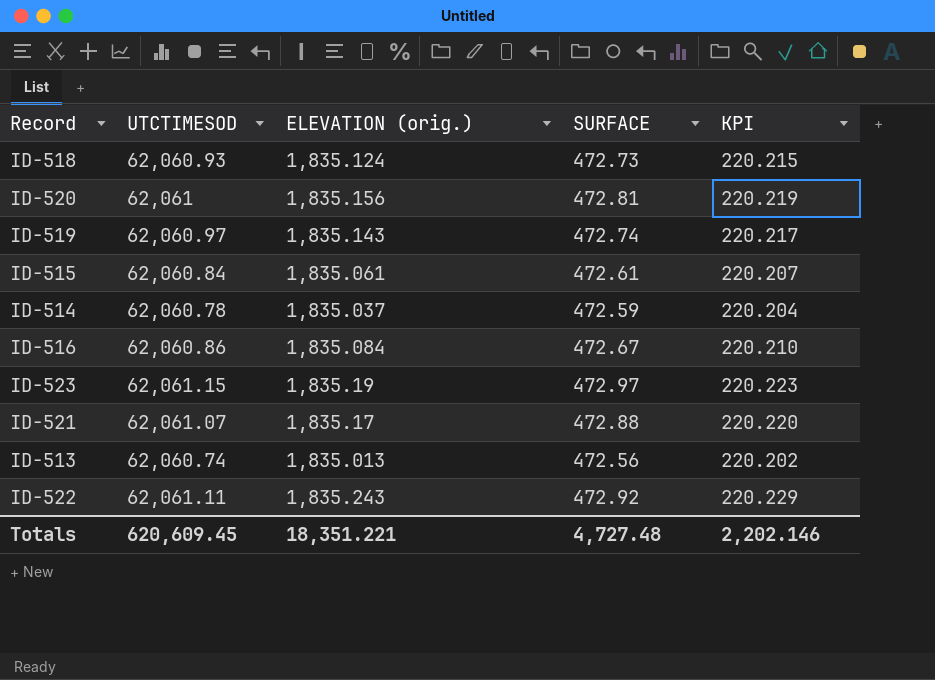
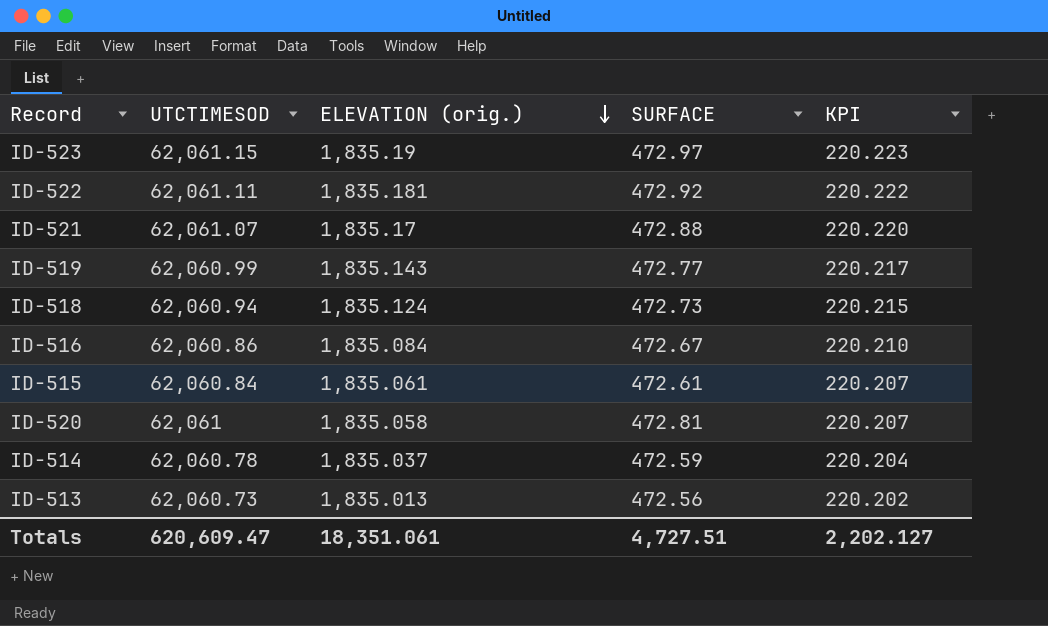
row order: none -> ELEVATION (orig.) descending
ID-522 | ELEVATION (orig.): 1,835.243 -> 1,835.181
ID-522 | KPI: 220.229 -> 220.222
ID-519 | UTCTIMESOD: 62,060.97 -> 62,060.99
ID-519 | SURFACE: 472.74 -> 472.77
ID-518 | UTCTIMESOD: 62,060.93 -> 62,060.94
ID-520 | ELEVATION (orig.): 1,835.156 -> 1,835.058
ID-520 | KPI: 220.219 -> 220.207
ID-513 | UTCTIMESOD: 62,060.74 -> 62,060.73
Totals | UTCTIMESOD: 620,609.45 -> 620,609.47
Totals | ELEVATION (orig.): 18,351.221 -> 18,351.061
Totals | SURFACE: 4,727.48 -> 4,727.51
Totals | KPI: 2,202.146 -> 2,202.127

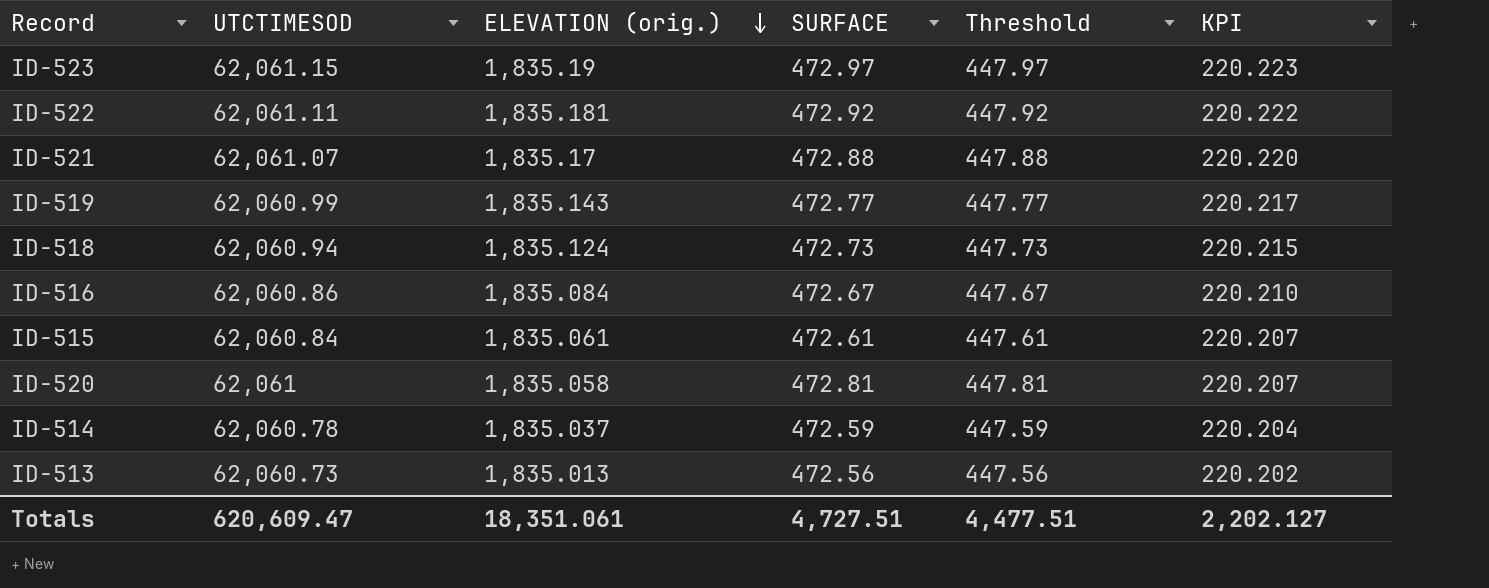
column Threshold | formula: none -> [SURFACE] - 25

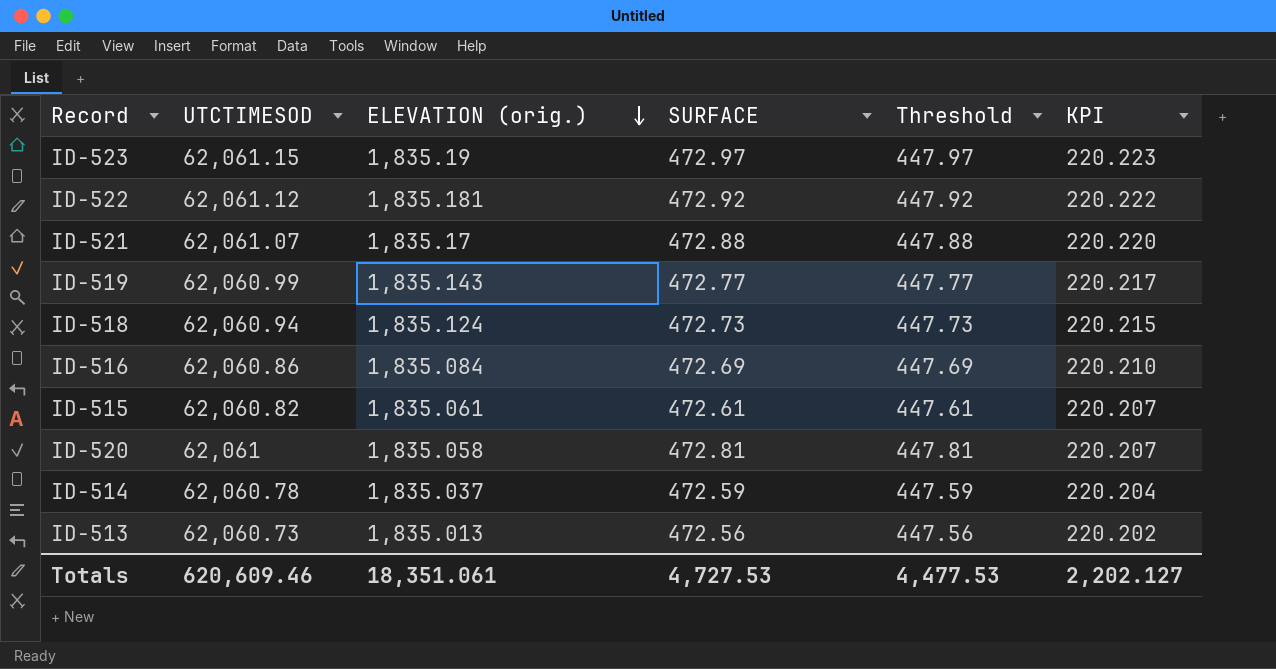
ID-522 | UTCTIMESOD: 62,061.11 -> 62,061.12
ID-516 | SURFACE: 472.67 -> 472.69
ID-516 | Threshold: 447.67 -> 447.69
ID-515 | UTCTIMESOD: 62,060.84 -> 62,060.82
Totals | UTCTIMESOD: 620,609.47 -> 620,609.46
Totals | SURFACE: 4,727.51 -> 4,727.53
Totals | Threshold: 4,477.51 -> 4,477.53

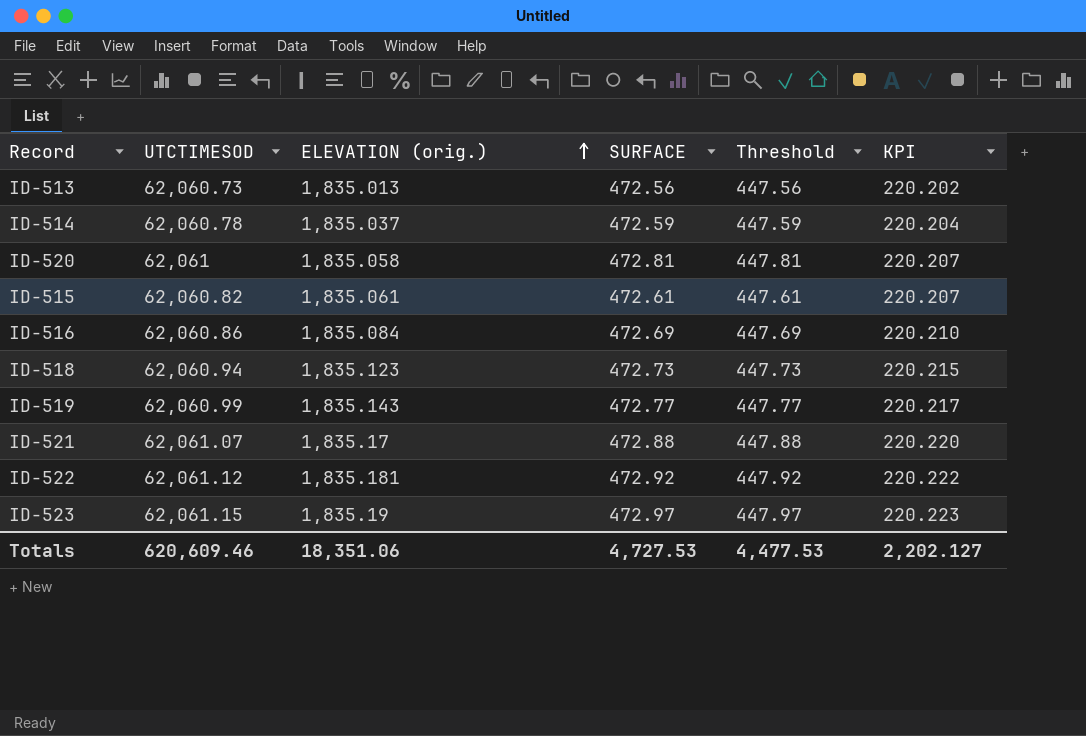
row order: ELEVATION (orig.) descending -> ELEVATION (orig.) ascending
ID-518 | ELEVATION (orig.): 1,835.124 -> 1,835.123
Totals | ELEVATION (orig.): 18,351.061 -> 18,351.06

